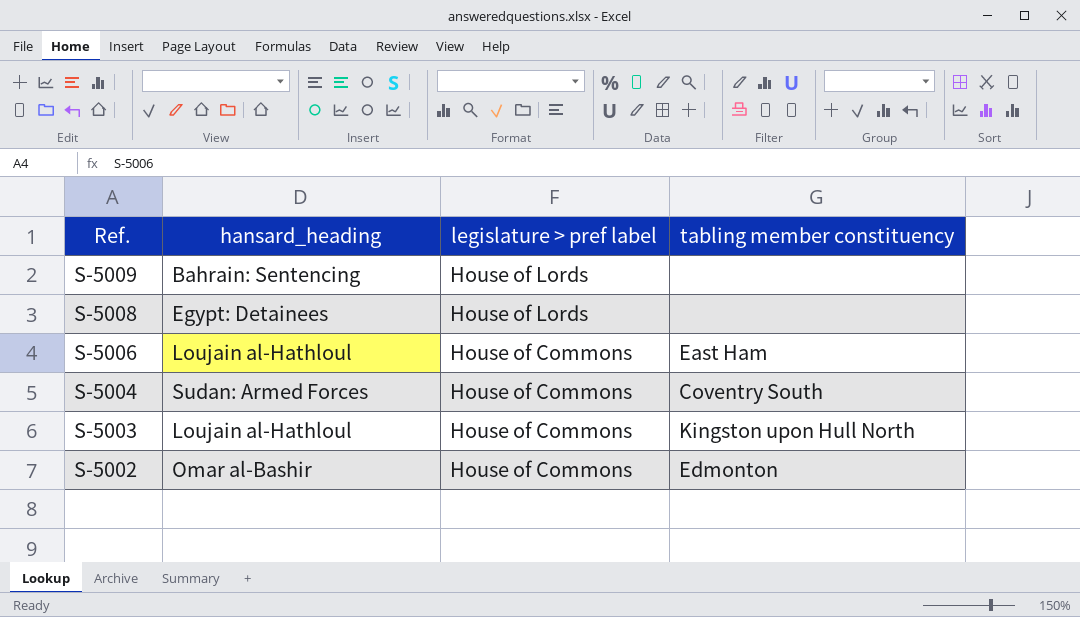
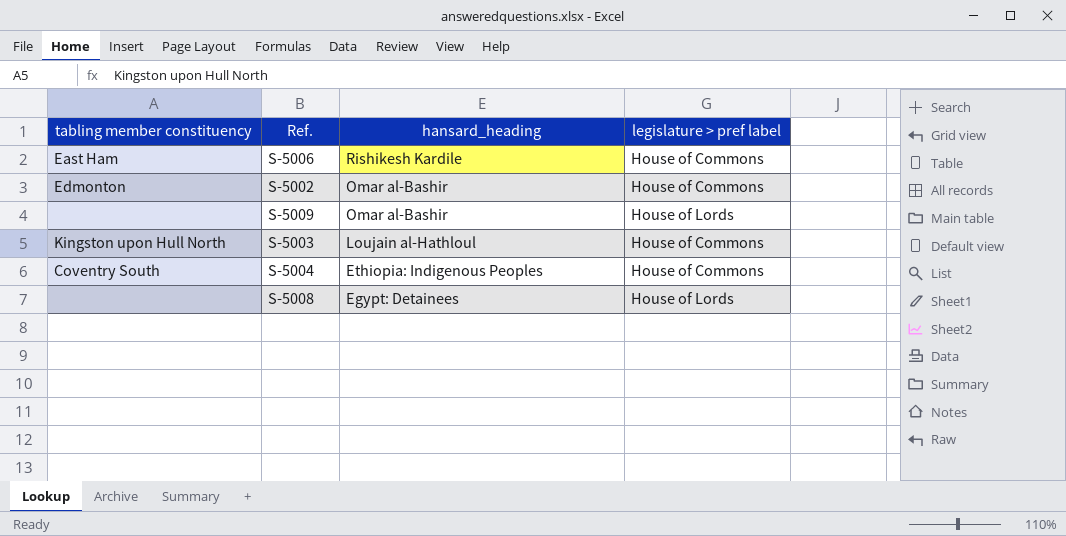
row order: Ref. descending -> hansard_heading descending
column tabling member constituency | position: 4 -> 1
S-5006 | hansard_heading: Loujain al-Hathloul -> Rishikesh Kardile
S-5009 | hansard_heading: Bahrain: Sentencing -> Omar al-Bashir
S-5004 | hansard_heading: Sudan: Armed Forces -> Ethiopia: Indigenous Peoples

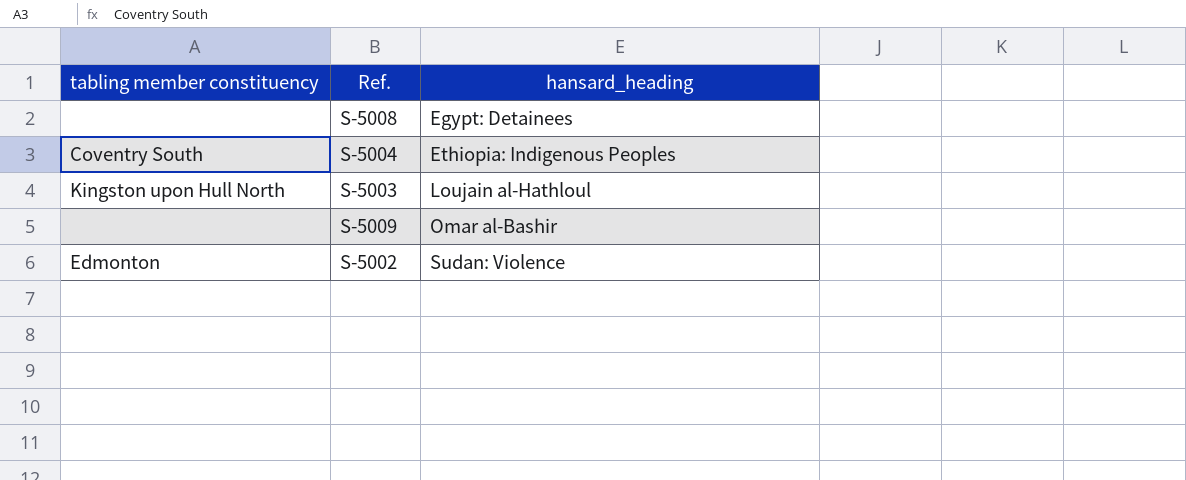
row order: hansard_heading descending -> hansard_heading ascending
column legislature > pref label | position: 4 -> none
row S-5006: East Ham | Rishikesh Kardile | House of Commons -> none
S-5002 | hansard_heading: Omar al-Bashir -> Sudan: Violence

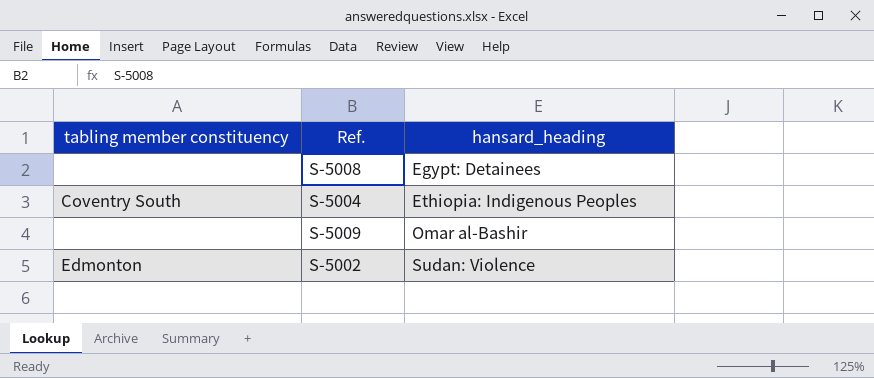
row S-5003: Kingston upon Hull North | Loujain al-Hathloul -> none

